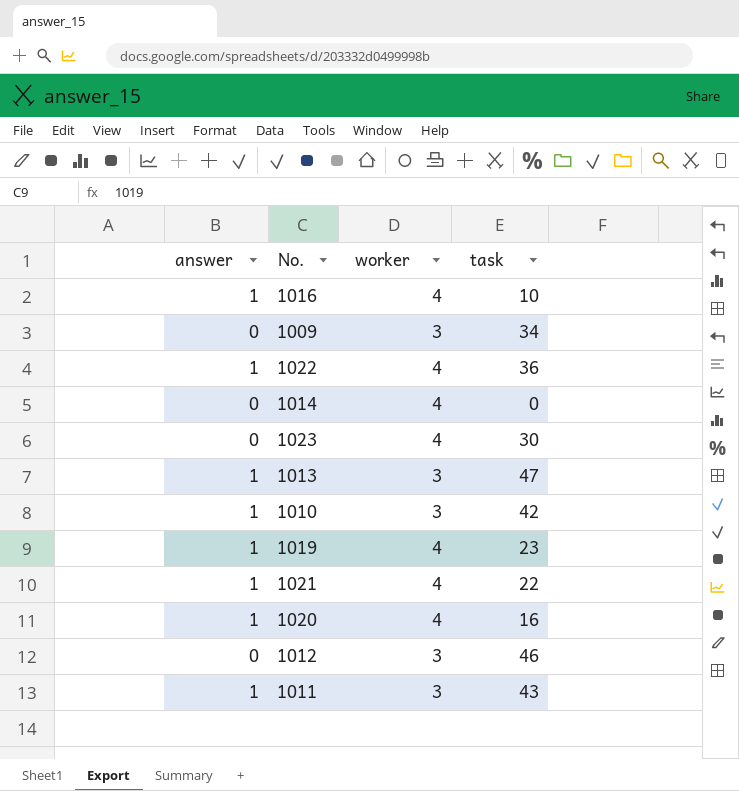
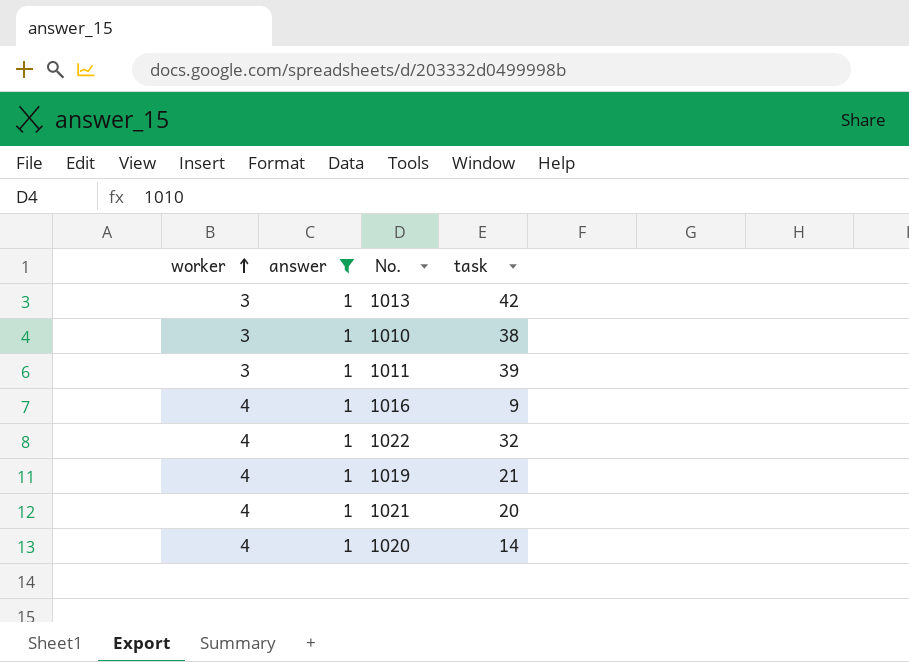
filter: none -> answer = 1
row order: none -> worker ascending
column worker | position: 3 -> 1
1013 | task: 47 -> 42
1010 | task: 42 -> 38
1011 | task: 43 -> 39
1016 | task: 10 -> 9
1022 | task: 36 -> 32
1019 | task: 23 -> 21
1021 | task: 22 -> 20
1020 | task: 16 -> 14

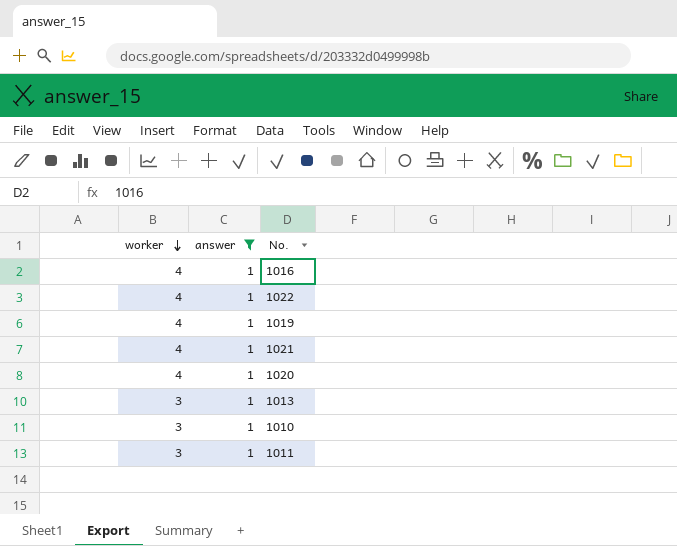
row order: worker ascending -> worker descending
column task | position: 4 -> none

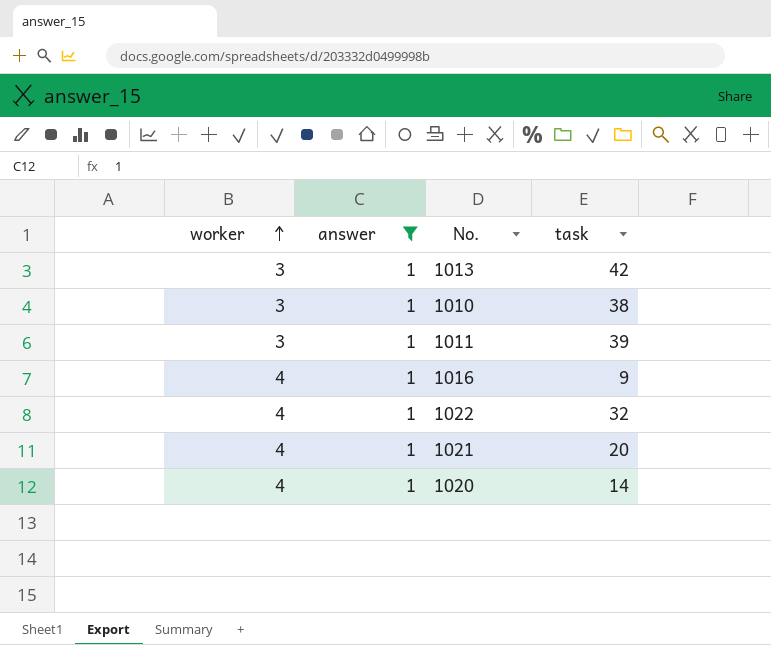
row order: worker descending -> worker ascending
column task | position: none -> 4
row 1019: 4 | 1 -> none

